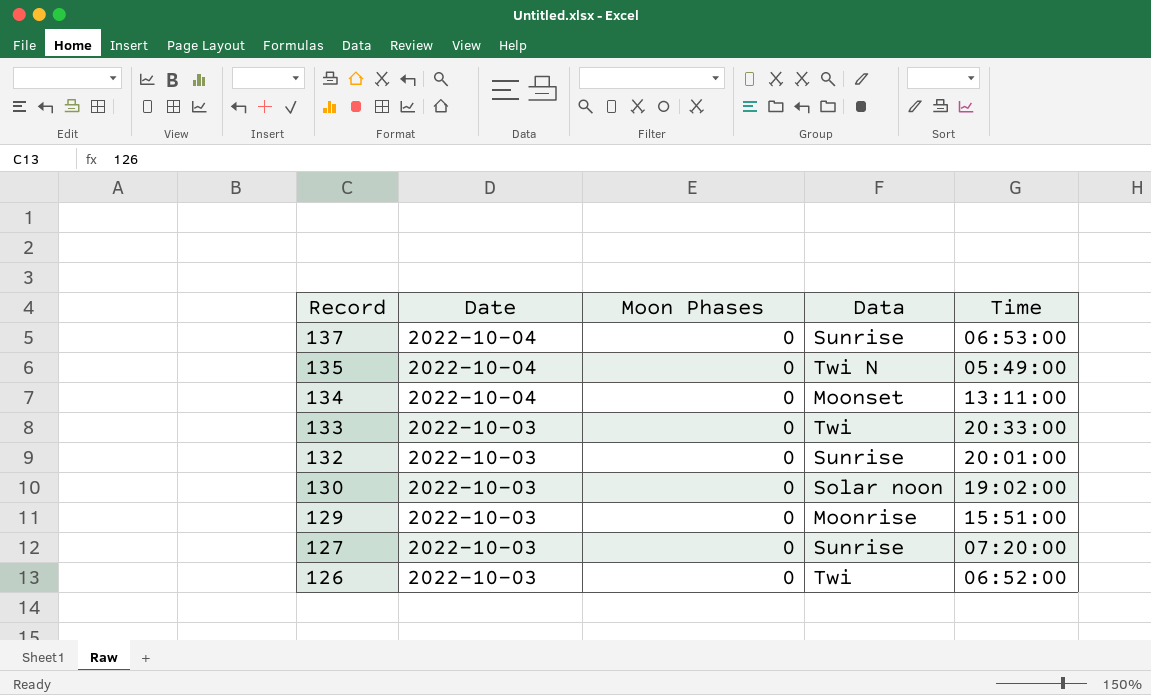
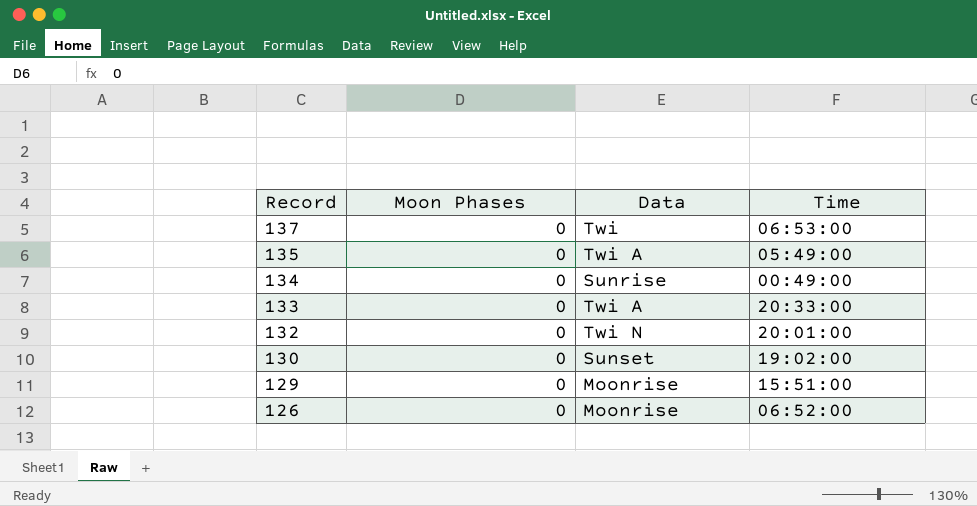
column Date | position: 2 -> none
row 127: 2022-10-03 | 0 | Sunrise | 07:20:00 -> none
137 | Data: Sunrise -> Twi
135 | Data: Twi N -> Twi A
134 | Data: Moonset -> Sunrise
134 | Time: 13:11:00 -> 00:49:00
133 | Data: Twi -> Twi A
132 | Data: Sunrise -> Twi N
130 | Data: Solar noon -> Sunset
126 | Data: Twi -> Moonrise

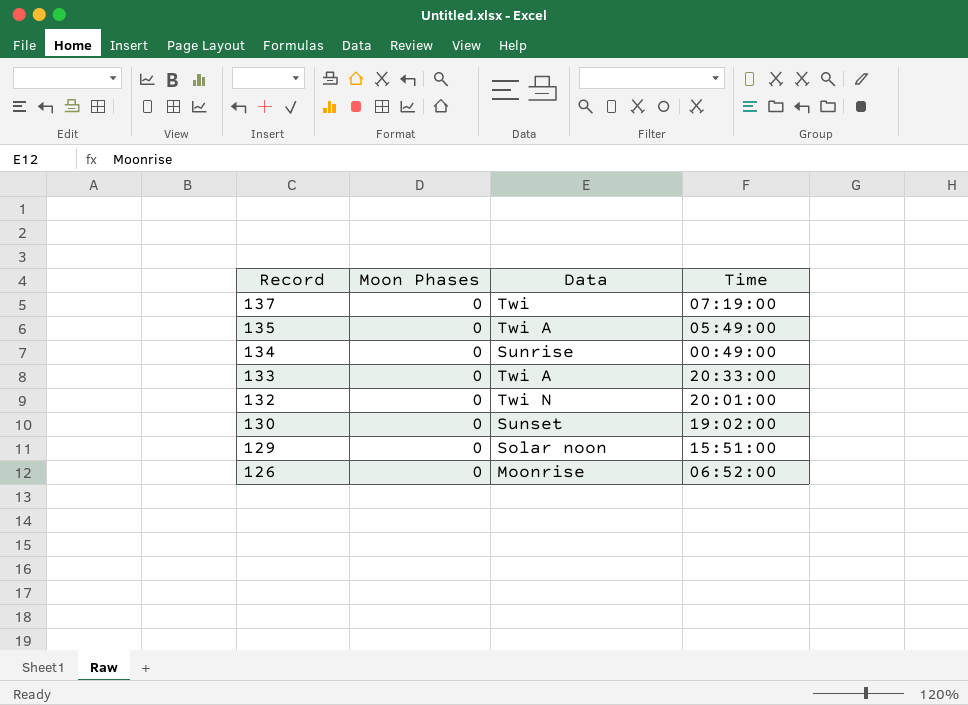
137 | Time: 06:53:00 -> 07:19:00
129 | Data: Moonrise -> Solar noon

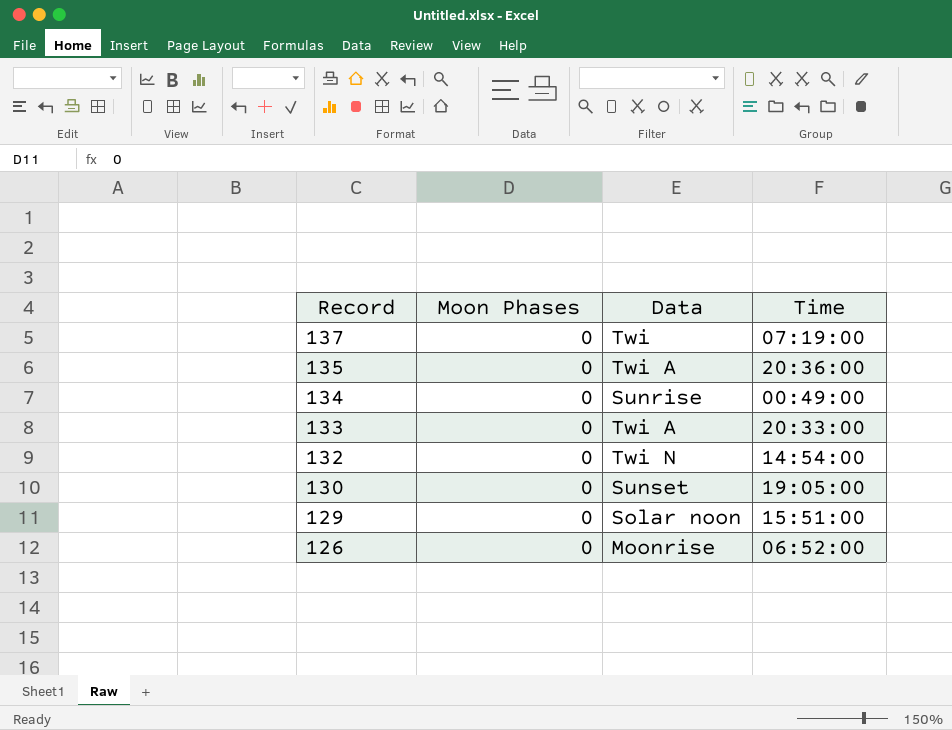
135 | Time: 05:49:00 -> 20:36:00
132 | Time: 20:01:00 -> 14:54:00
130 | Time: 19:02:00 -> 19:05:00

